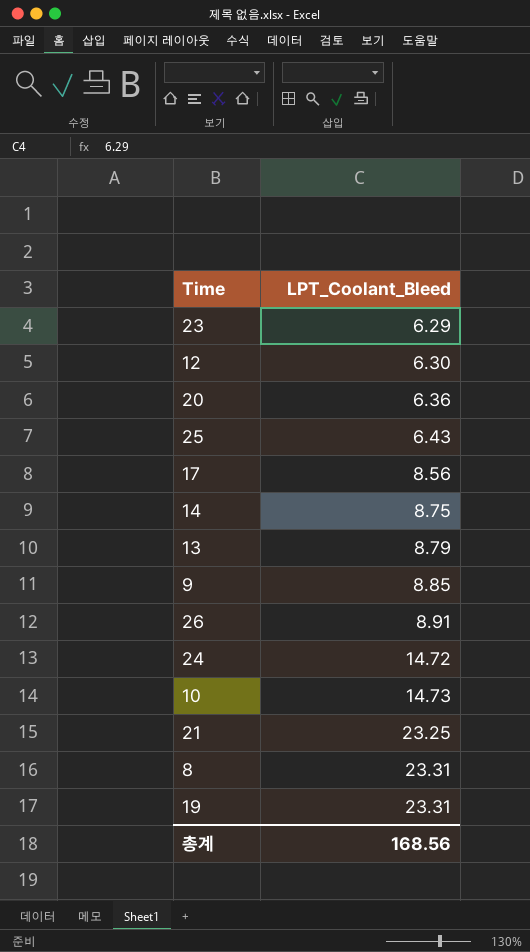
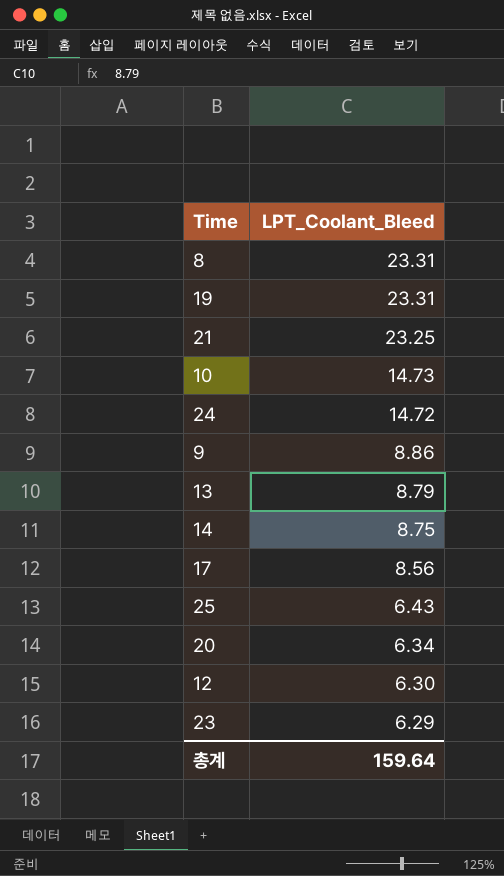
row order: LPT_Coolant_Bleed ascending -> LPT_Coolant_Bleed descending
row 26: 8.91 -> none
9 | LPT_Coolant_Bleed: 8.85 -> 8.86
20 | LPT_Coolant_Bleed: 6.36 -> 6.34
총계 | LPT_Coolant_Bleed: 168.56 -> 159.64

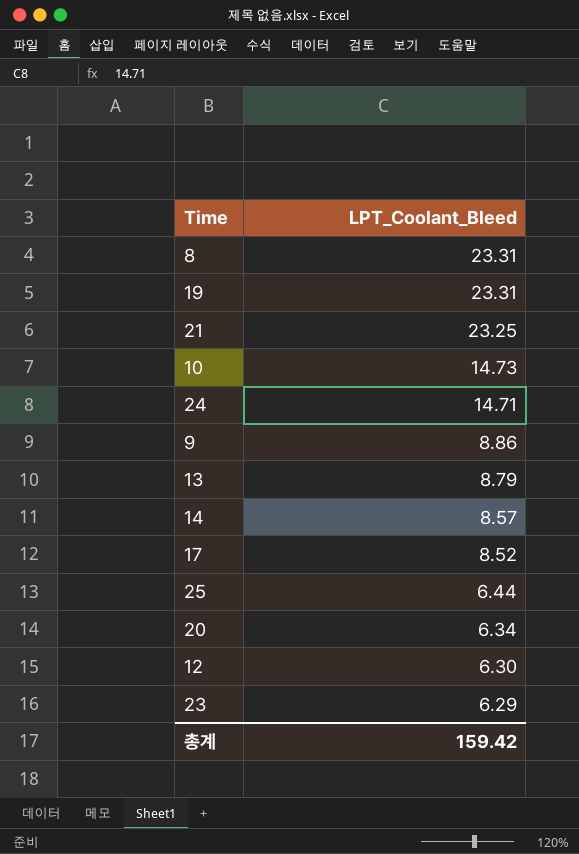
24 | LPT_Coolant_Bleed: 14.72 -> 14.71
14 | LPT_Coolant_Bleed: 8.75 -> 8.57
17 | LPT_Coolant_Bleed: 8.56 -> 8.52
25 | LPT_Coolant_Bleed: 6.43 -> 6.44
총계 | LPT_Coolant_Bleed: 159.64 -> 159.42

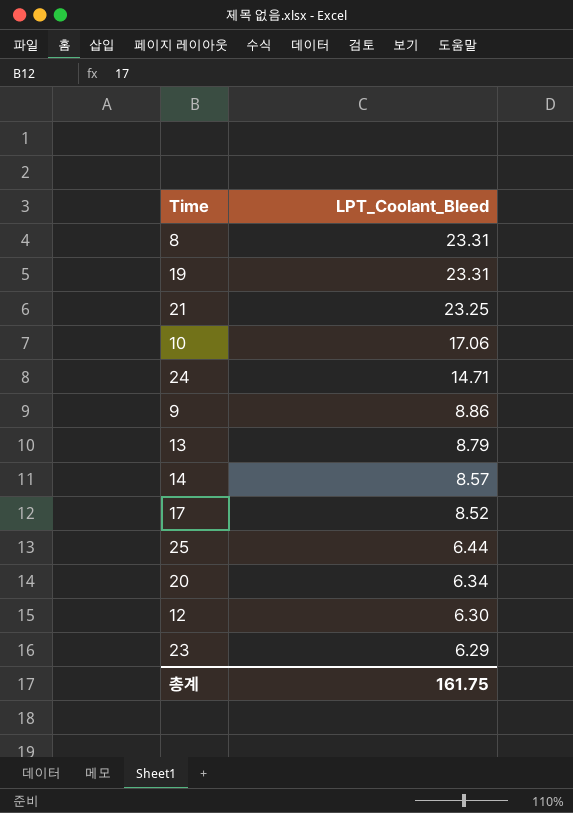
10 | LPT_Coolant_Bleed: 14.73 -> 17.06
총계 | LPT_Coolant_Bleed: 159.42 -> 161.75

